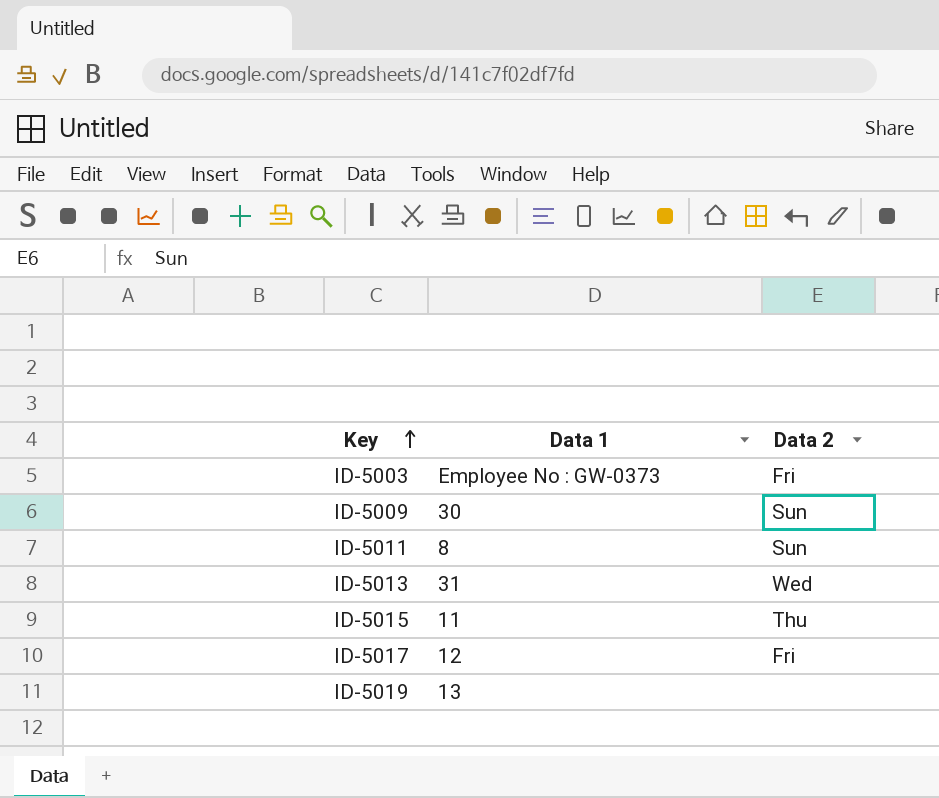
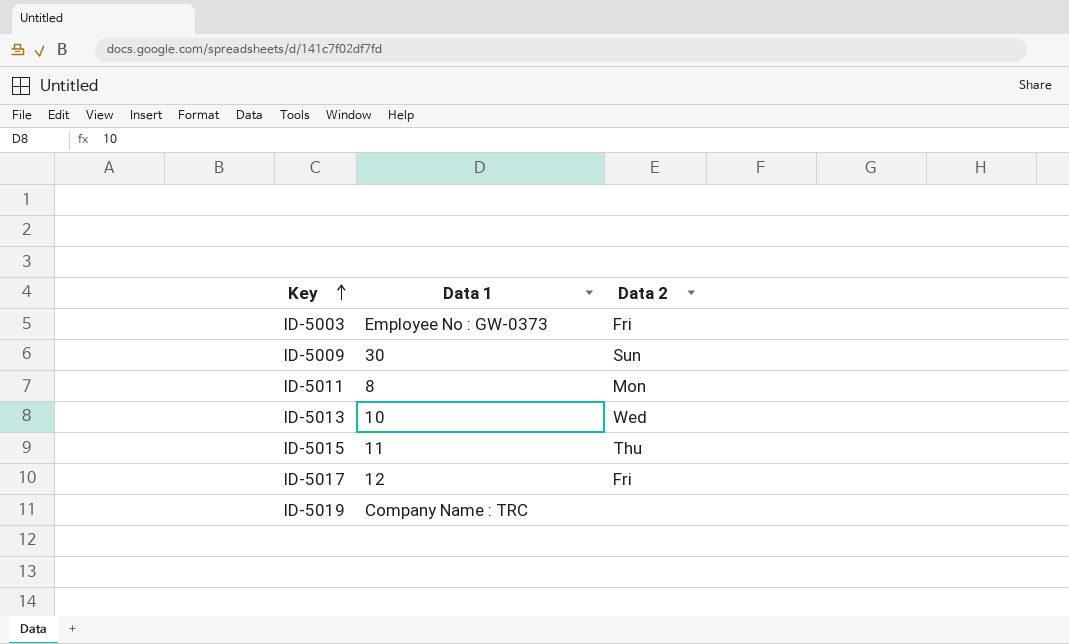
ID-5011 | Data 2: Sun -> Mon
ID-5013 | Data 1: 31 -> 10
ID-5019 | Data 1: 13 -> Company Name : TRC

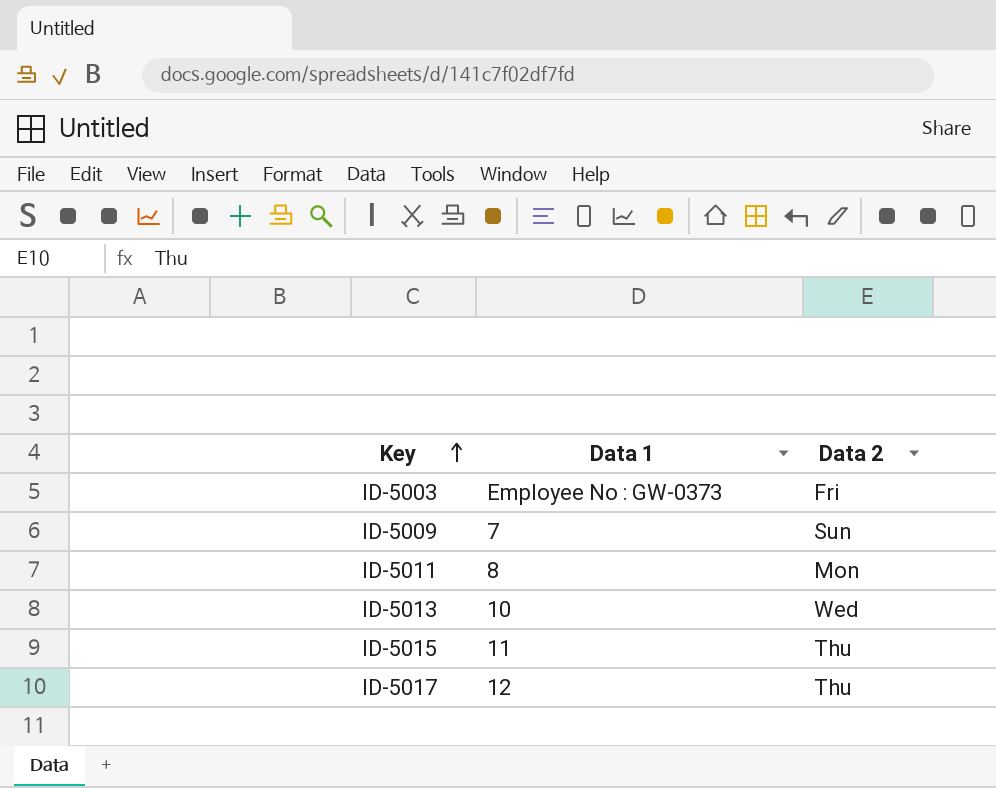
row ID-5019: Company Name : TRC | none -> none
ID-5009 | Data 1: 30 -> 7
ID-5017 | Data 2: Fri -> Thu

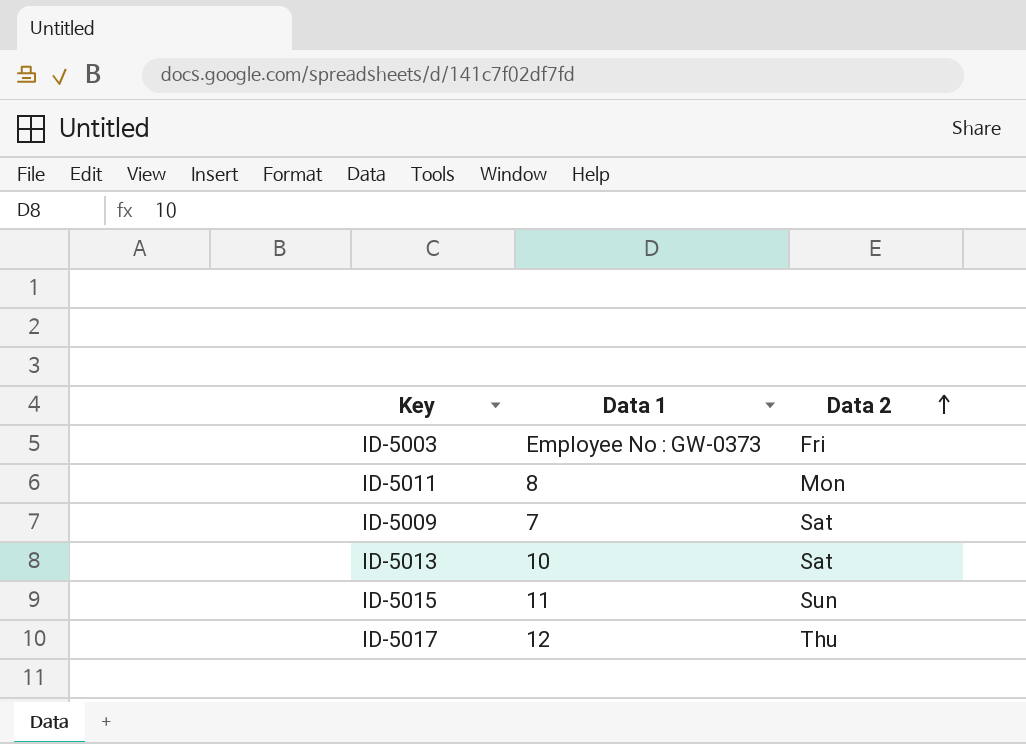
row order: Key ascending -> Data 2 ascending
ID-5009 | Data 2: Sun -> Sat
ID-5013 | Data 2: Wed -> Sat
ID-5015 | Data 2: Thu -> Sun

